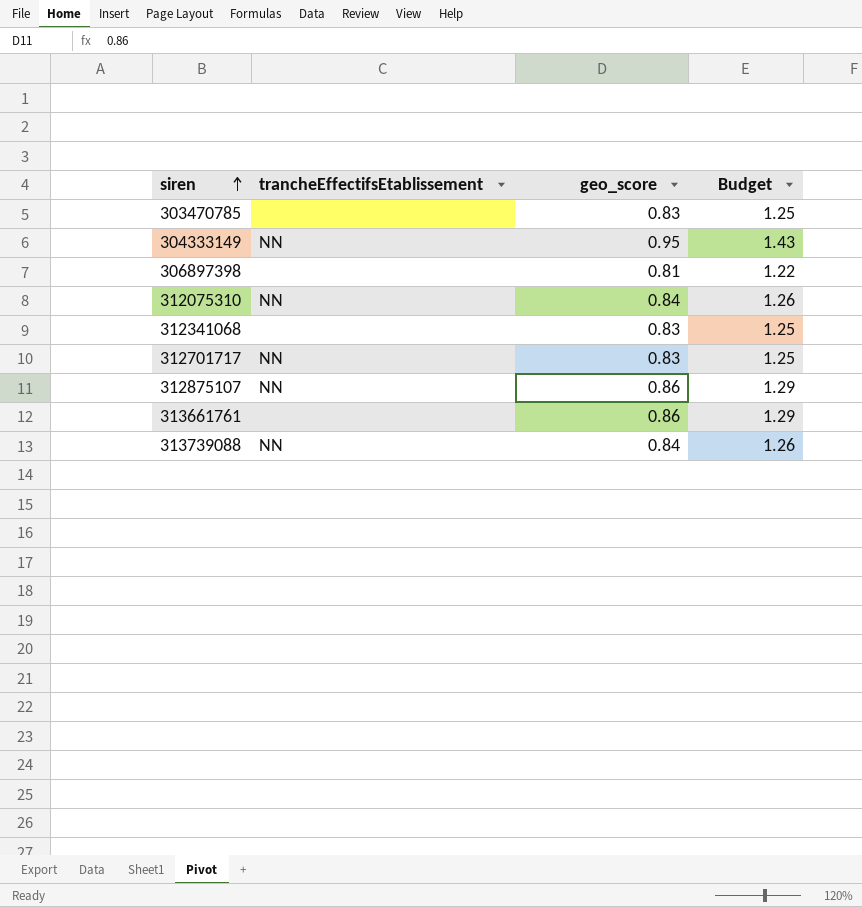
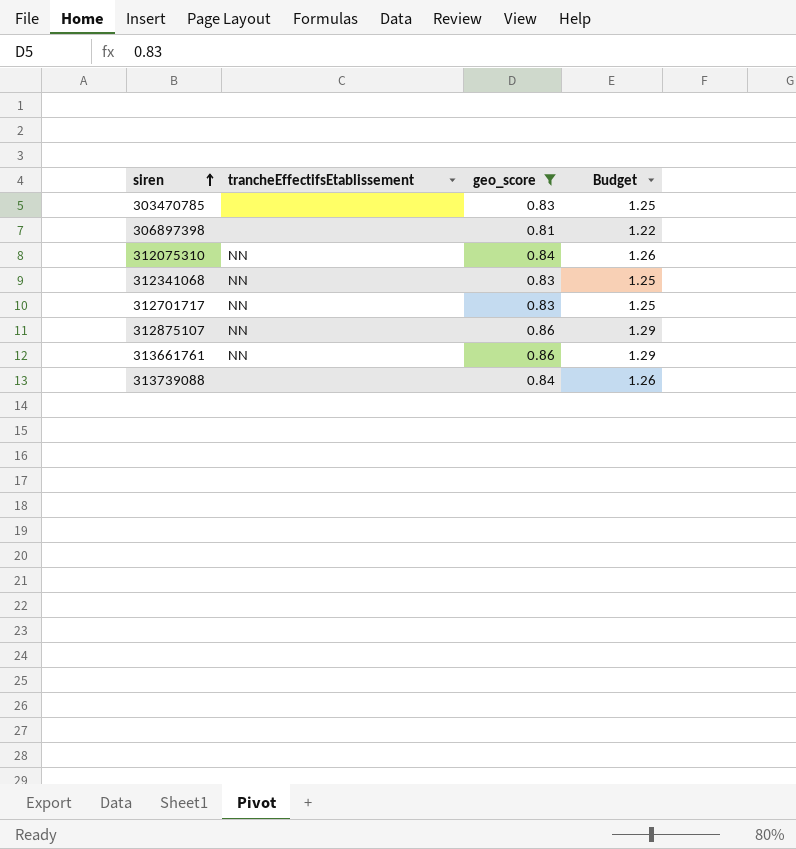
filter: none -> geo_score != 0.95
312341068 | trancheEffectifsEtablissement: none -> NN
313661761 | trancheEffectifsEtablissement: none -> NN
313739088 | trancheEffectifsEtablissement: NN -> none

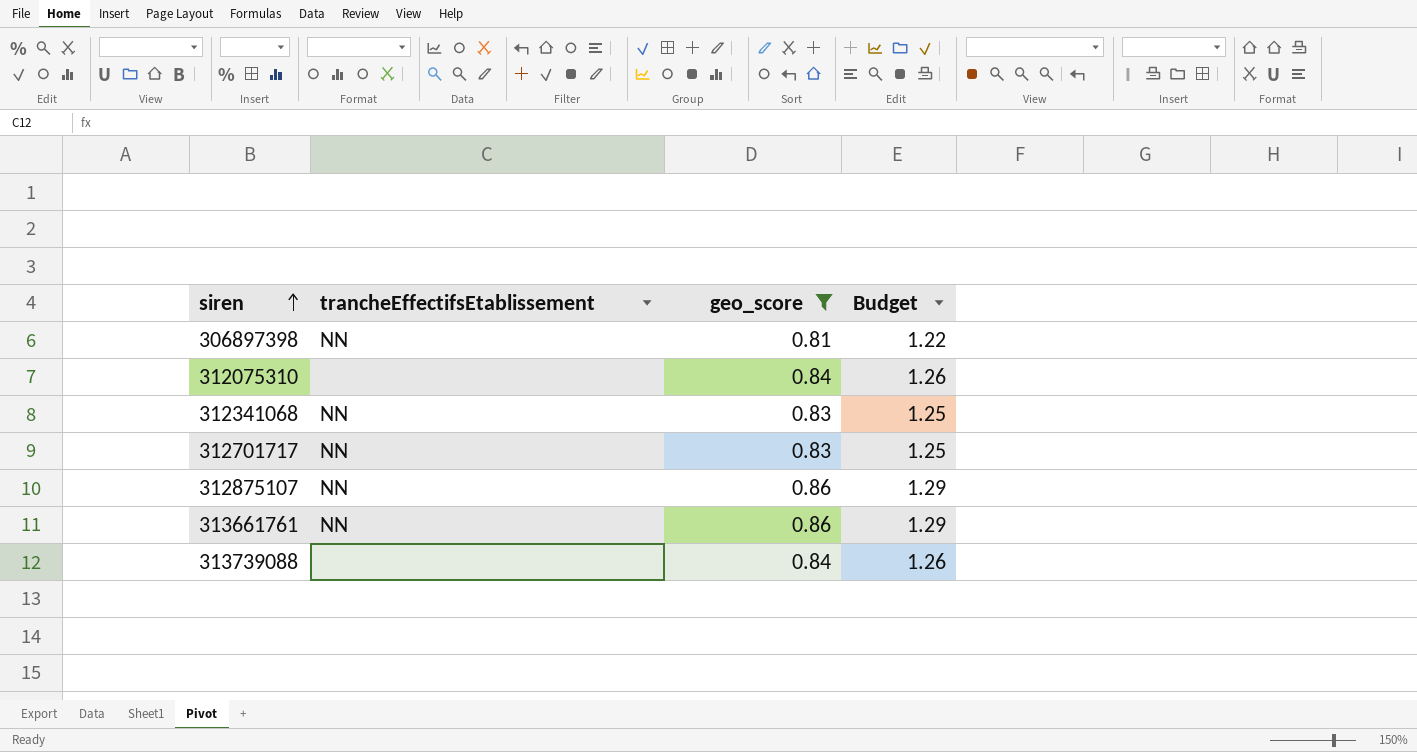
row 303470785: none | 0.83 | 1.25 -> none
306897398 | trancheEffectifsEtablissement: none -> NN
312075310 | trancheEffectifsEtablissement: NN -> none

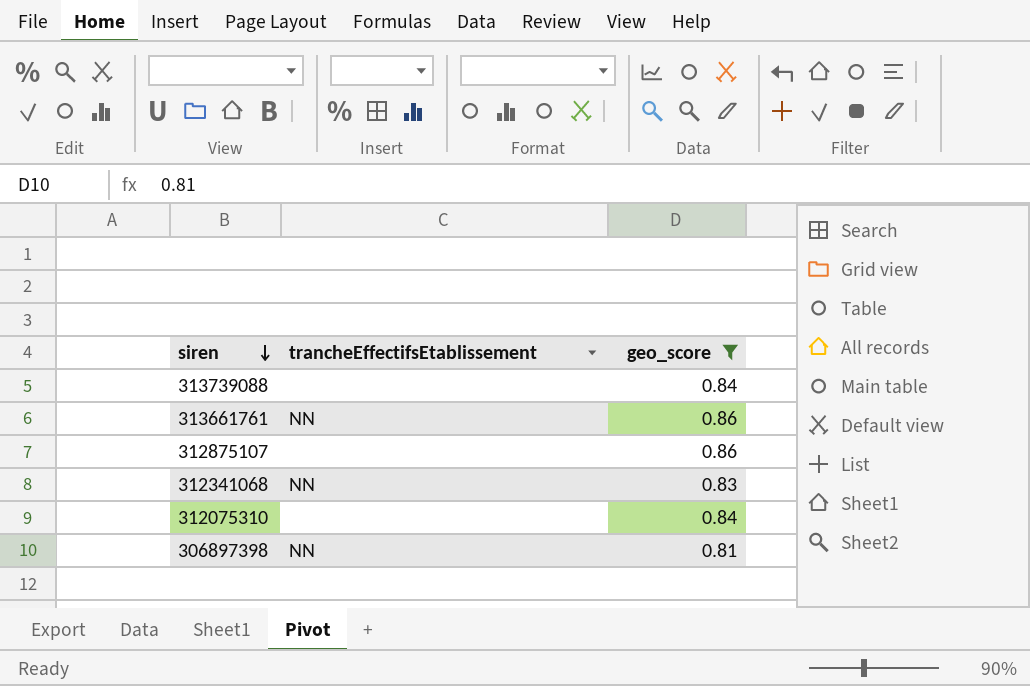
row order: siren ascending -> siren descending
column Budget | formula: [geo_score] * 1.5 -> none
row 312701717: NN | 0.83 | 1.25 -> none
312875107 | trancheEffectifsEtablissement: NN -> none

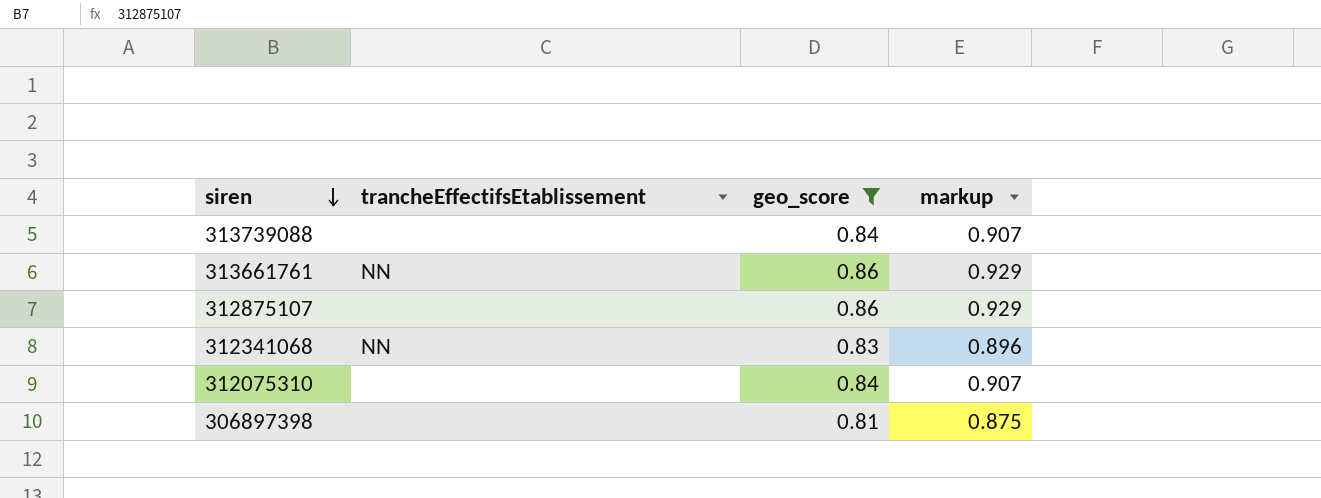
column markup | formula: none -> [geo_score] * 1.08
306897398 | trancheEffectifsEtablissement: NN -> none

